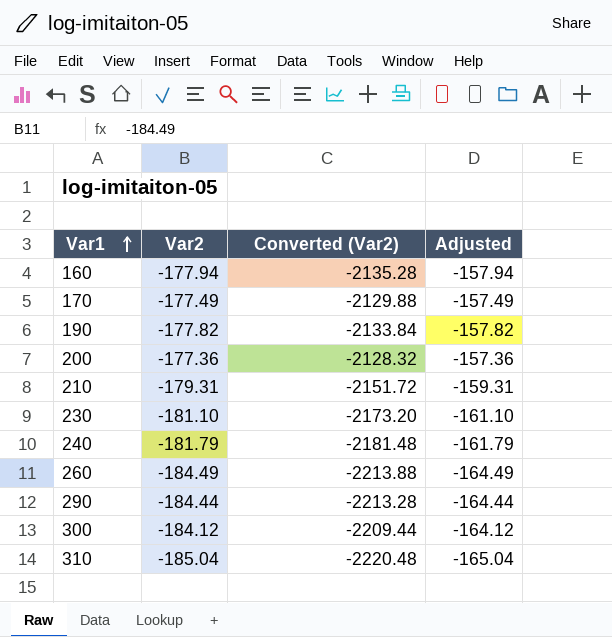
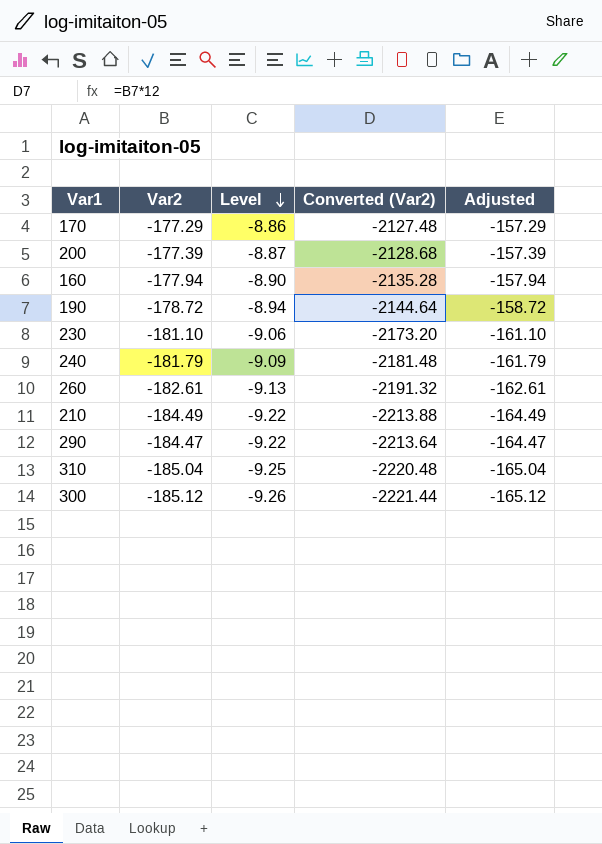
row order: Var1 ascending -> Level descending
column Level | formula: none -> [Var2] * 0.05
170 | Var2: -177.49 -> -177.29
170 | Converted (Var2): -2129.88 -> -2127.48
170 | Adjusted: -157.49 -> -157.29
200 | Var2: -177.36 -> -177.39
200 | Converted (Var2): -2128.32 -> -2128.68
200 | Adjusted: -157.36 -> -157.39
190 | Var2: -177.82 -> -178.72
190 | Converted (Var2): -2133.84 -> -2144.64
190 | Adjusted: -157.82 -> -158.72
260 | Var2: -184.49 -> -182.61
260 | Converted (Var2): -2213.88 -> -2191.32
260 | Adjusted: -164.49 -> -162.61
210 | Var2: -179.31 -> -184.49
210 | Converted (Var2): -2151.72 -> -2213.88
210 | Adjusted: -159.31 -> -164.49
290 | Var2: -184.44 -> -184.47
290 | Converted (Var2): -2213.28 -> -2213.64
290 | Adjusted: -164.44 -> -164.47
300 | Var2: -184.12 -> -185.12
300 | Converted (Var2): -2209.44 -> -2221.44
300 | Adjusted: -164.12 -> -165.12

